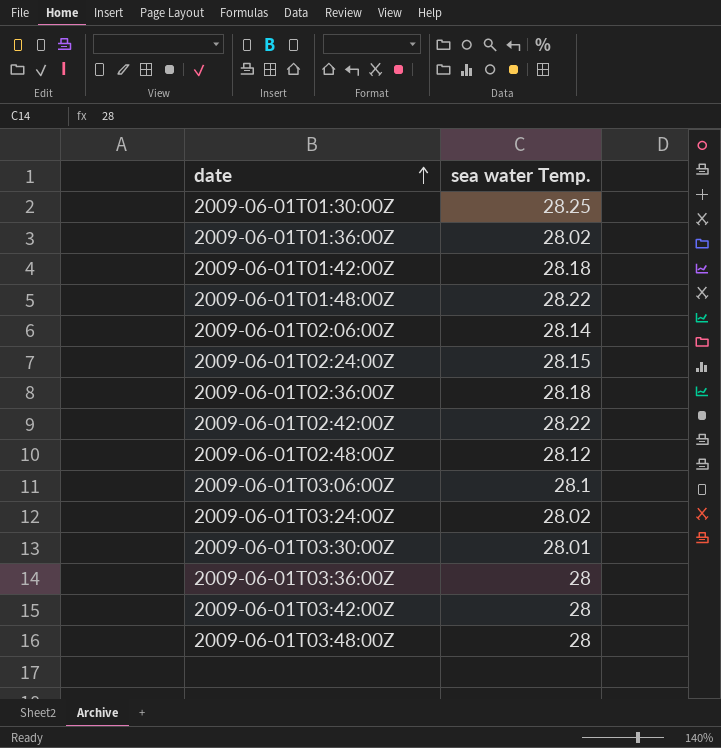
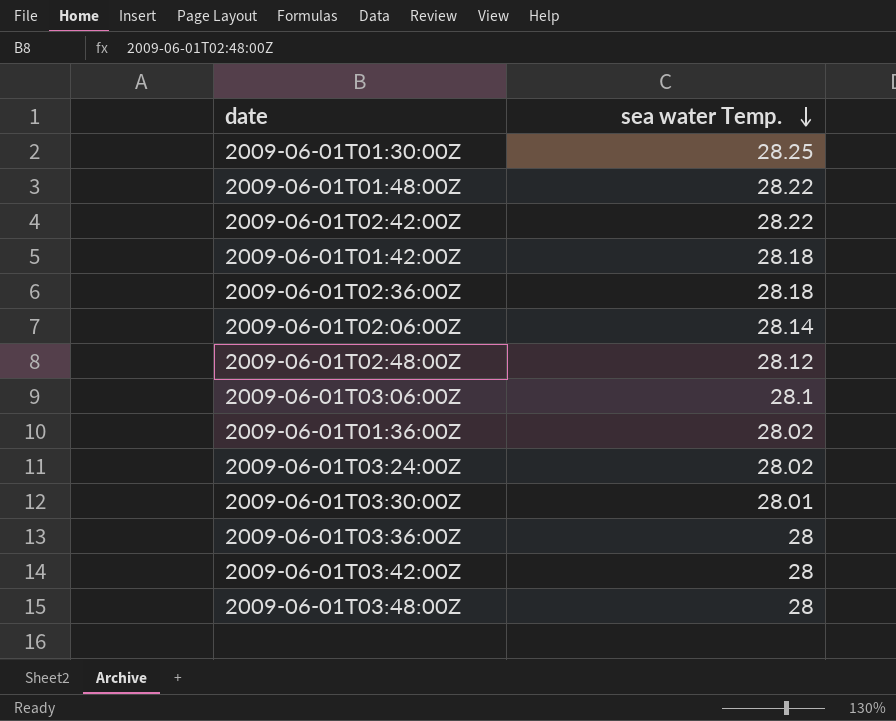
row order: date ascending -> sea water Temp. descending
row 2009-06-01T02:24:00Z: 28.15 -> none

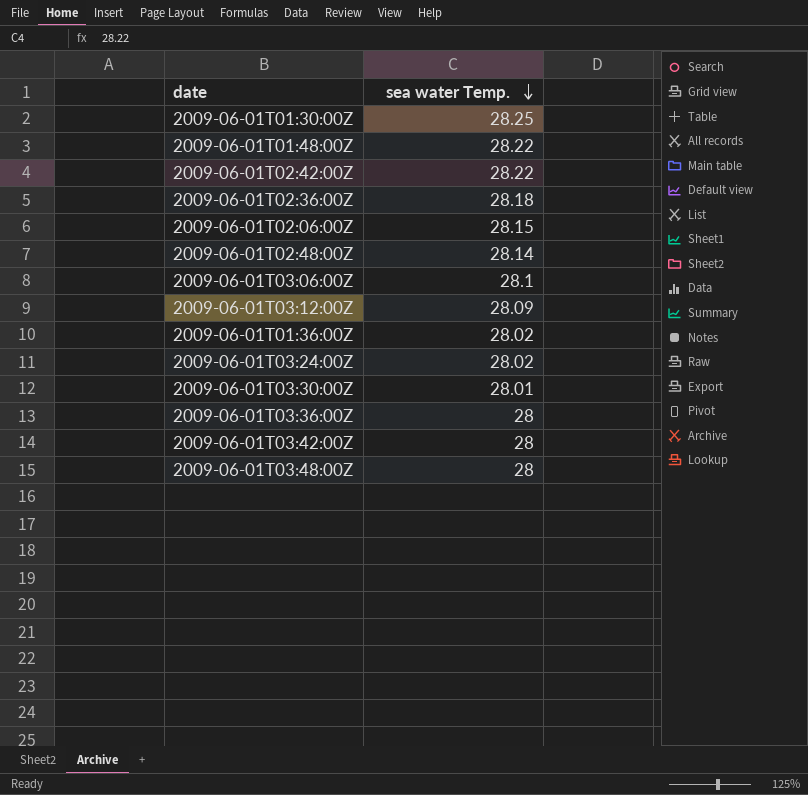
row 2009-06-01T01:42:00Z: 28.18 -> none
2009-06-01T02:06:00Z | sea water Temp.: 28.14 -> 28.15
2009-06-01T02:48:00Z | sea water Temp.: 28.12 -> 28.14
row 2009-06-01T03:12:00Z: none -> 28.09

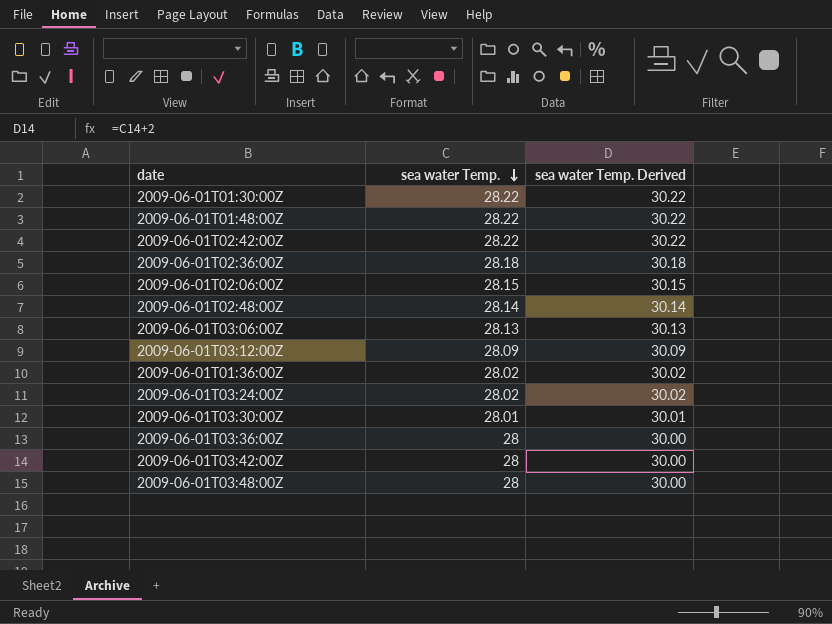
column sea water Temp. Derived | formula: none -> [sea water Temp.] + 2
2009-06-01T01:30:00Z | sea water Temp.: 28.25 -> 28.22
2009-06-01T03:06:00Z | sea water Temp.: 28.1 -> 28.13

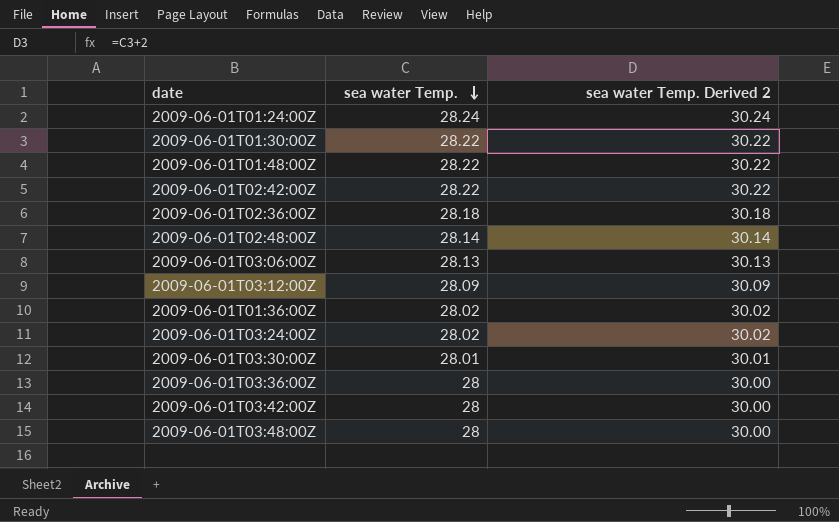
column name: sea water Temp. Derived -> sea water Temp. Derived 2
row 2009-06-01T02:06:00Z: 28.15 | 30.15 -> none
row 2009-06-01T01:24:00Z: none -> 28.24 | 30.24

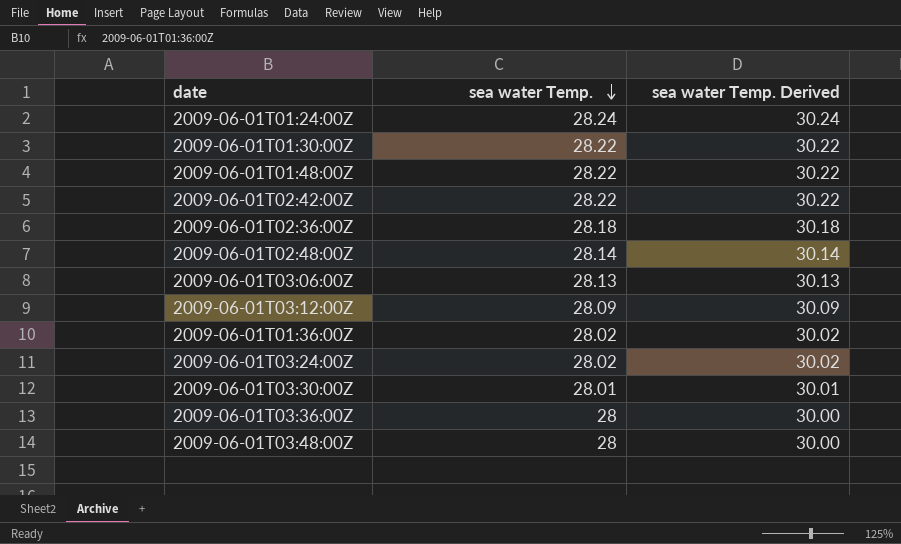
column name: sea water Temp. Derived 2 -> sea water Temp. Derived
row 2009-06-01T03:42:00Z: 28 | 30.00 -> none

